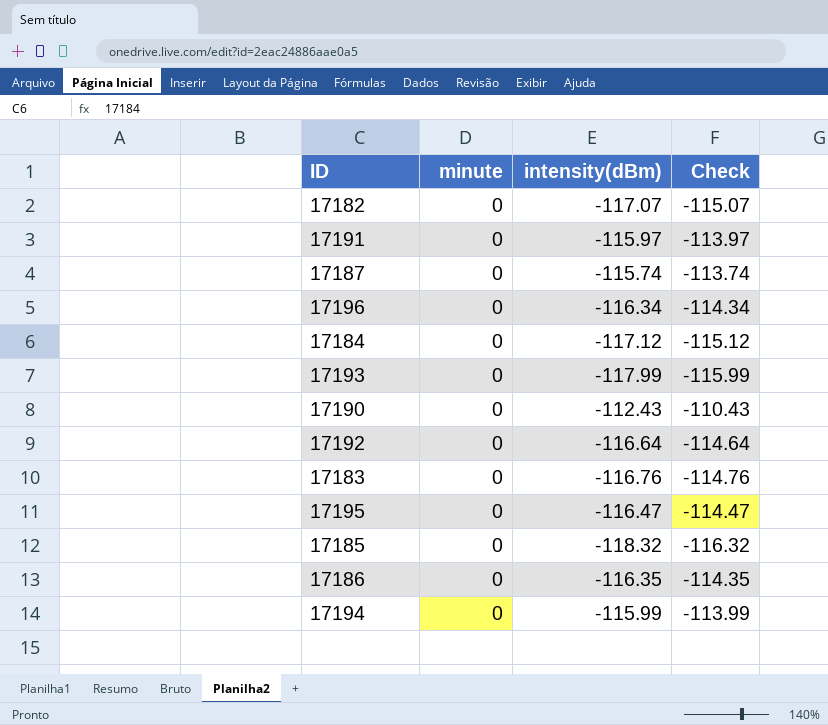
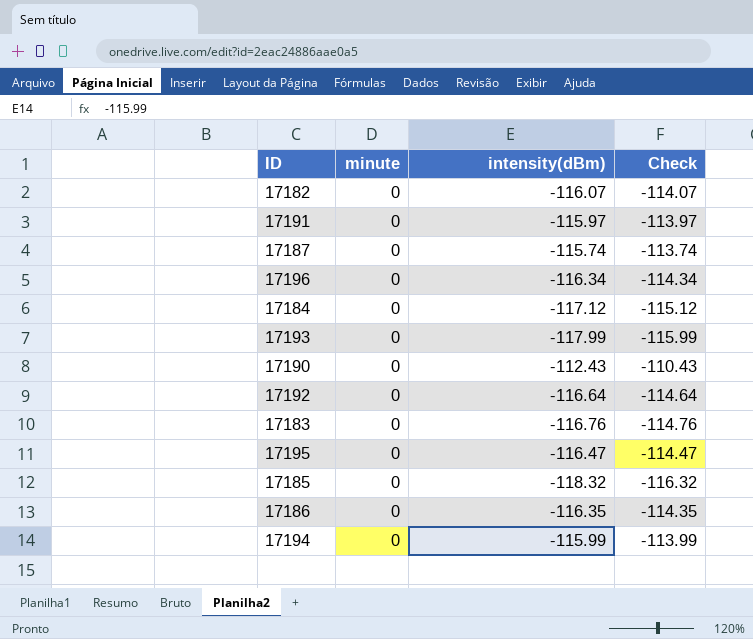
17182 | intensity(dBm): -117.07 -> -116.07
17182 | Check: -115.07 -> -114.07

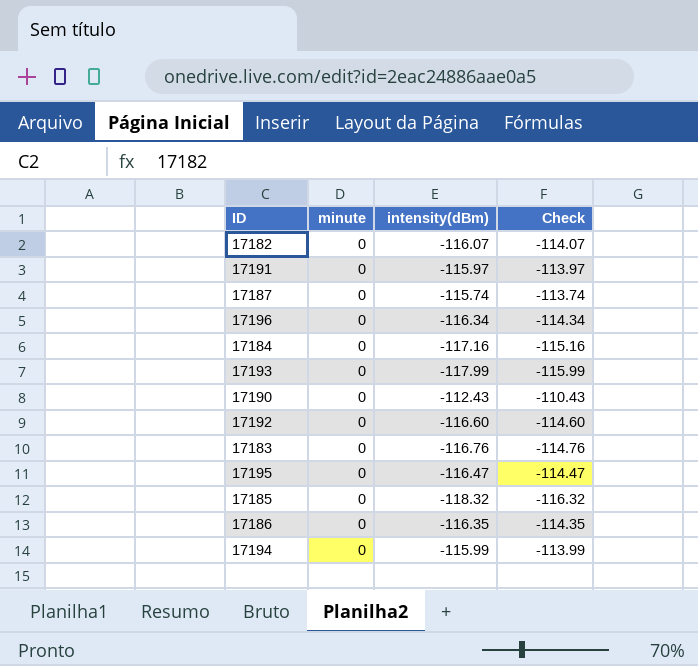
17184 | intensity(dBm): -117.12 -> -117.16
17184 | Check: -115.12 -> -115.16
17192 | intensity(dBm): -116.64 -> -116.60
17192 | Check: -114.64 -> -114.60

